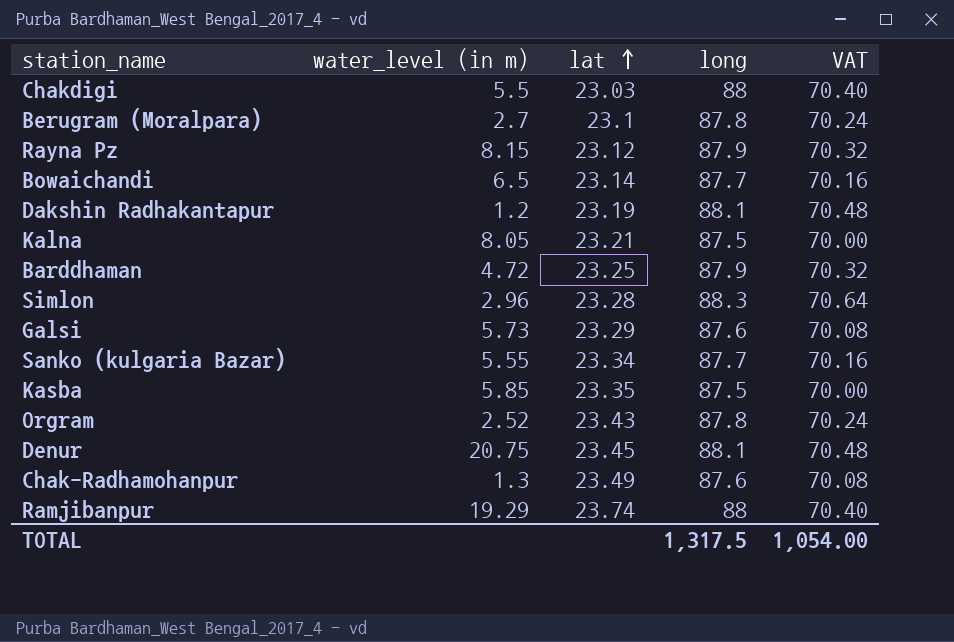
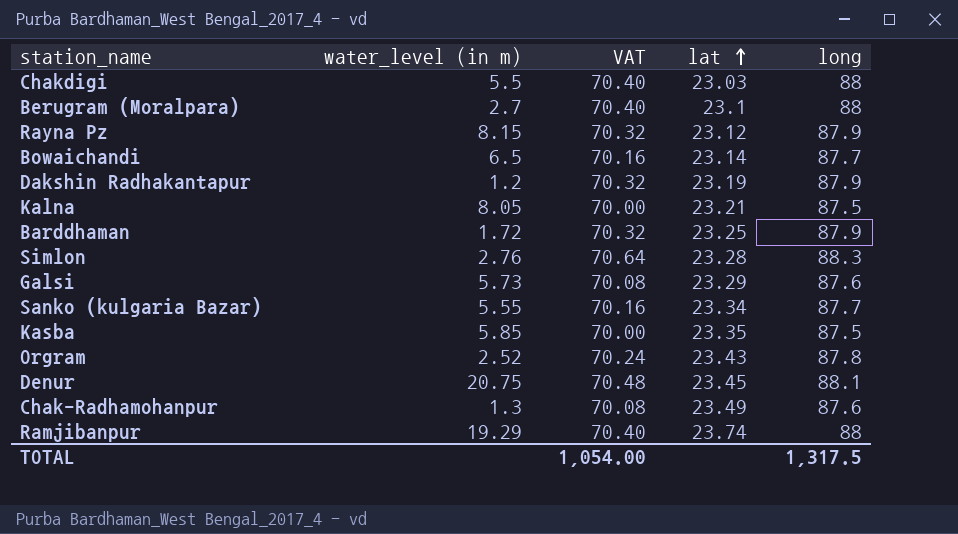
column VAT | position: 5 -> 3
Berugram (Moralpara) | VAT: 70.24 -> 70.40
Berugram (Moralpara) | long: 87.8 -> 88
Dakshin Radhakantapur | VAT: 70.48 -> 70.32
Dakshin Radhakantapur | long: 88.1 -> 87.9
Barddhaman | water_level (in m): 4.72 -> 1.72
Simlon | water_level (in m): 2.96 -> 2.76

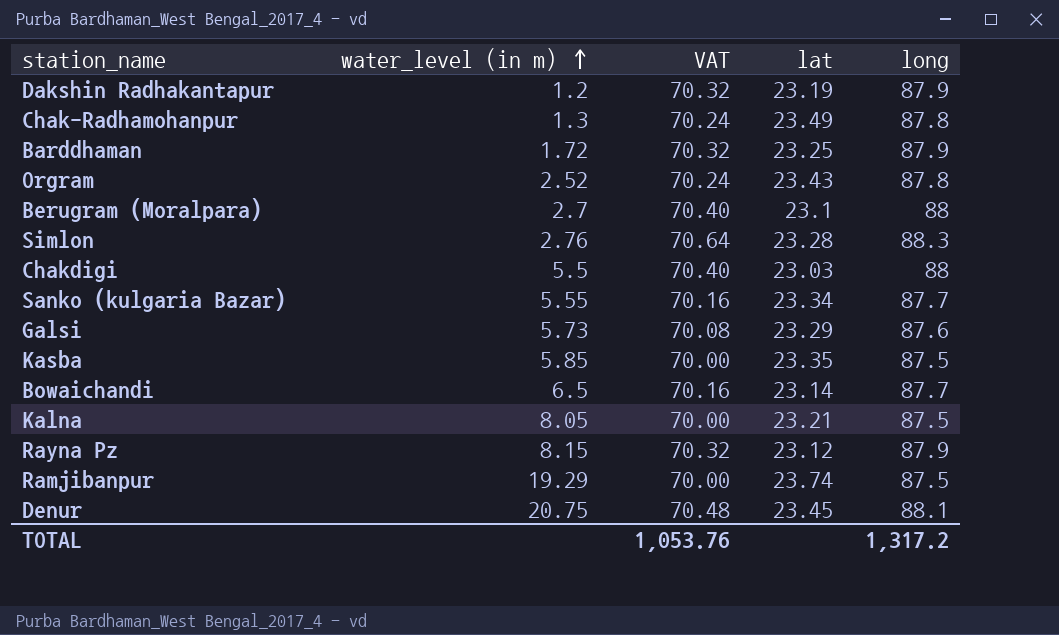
row order: lat ascending -> water_level (in m) ascending
Chak-Radhamohanpur | VAT: 70.08 -> 70.24
Chak-Radhamohanpur | long: 87.6 -> 87.8
Ramjibanpur | VAT: 70.40 -> 70.00
Ramjibanpur | long: 88 -> 87.5
TOTAL | VAT: 1,054.00 -> 1,053.76
TOTAL | long: 1,317.5 -> 1,317.2

